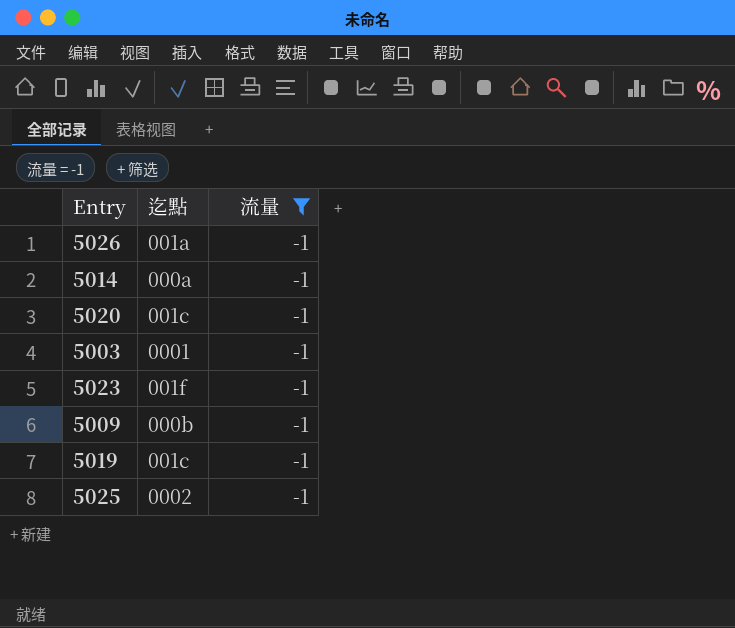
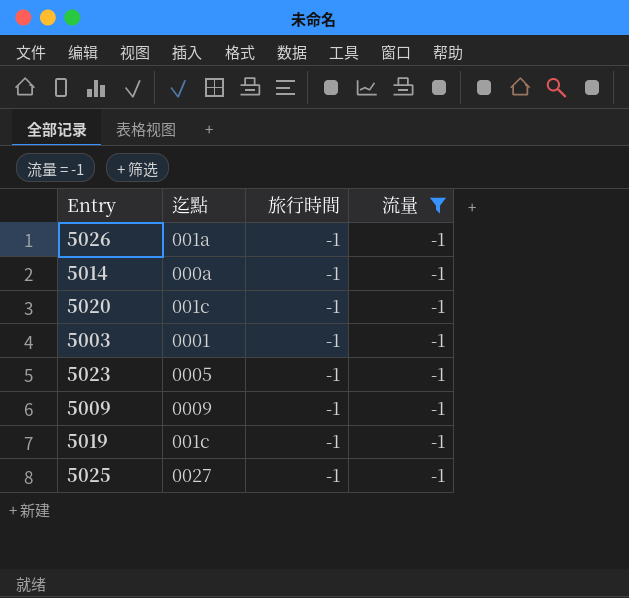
column 旅行時間 | position: none -> 3
5023 | 迄點: 001f -> 0005
5009 | 迄點: 000b -> 0009
5025 | 迄點: 0002 -> 0027

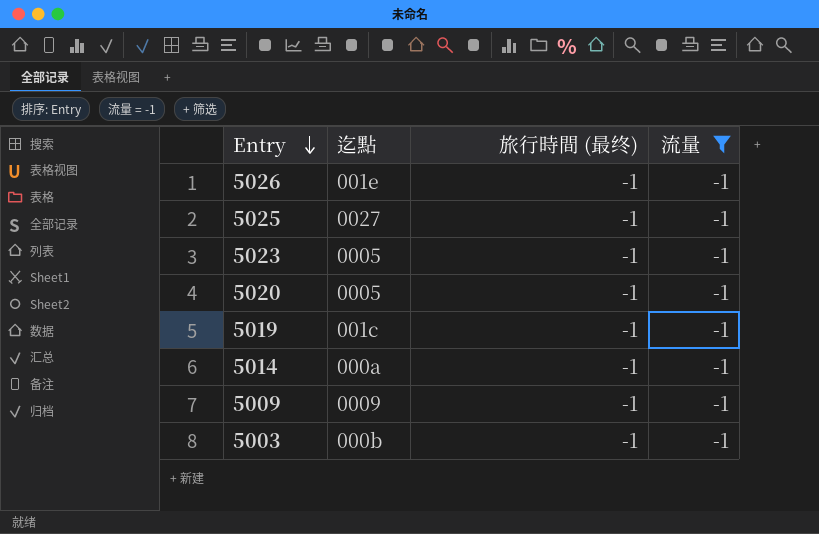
row order: none -> Entry descending
column name: 旅行時間 -> 旅行時間 (最终)
5026 | 迄點: 001a -> 001e
5020 | 迄點: 001c -> 0005
5003 | 迄點: 0001 -> 000b

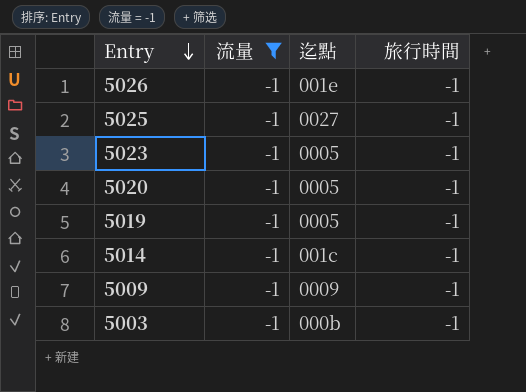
column 流量 | position: 4 -> 2
column name: 旅行時間 (最终) -> 旅行時間
5019 | 迄點: 001c -> 0005
5014 | 迄點: 000a -> 001c

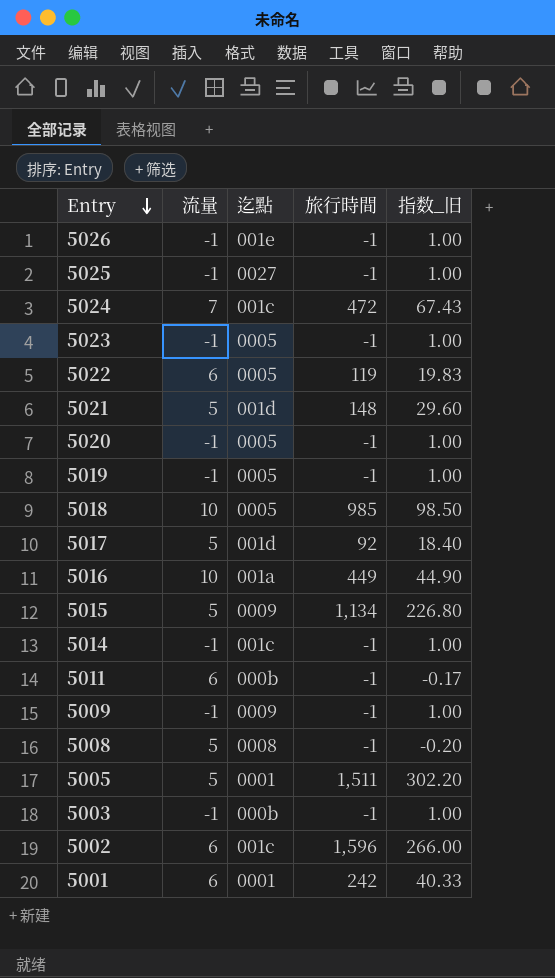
filter: 流量 = -1 -> none
column 指数_旧 | formula: none -> [旅行時間] / [流量]

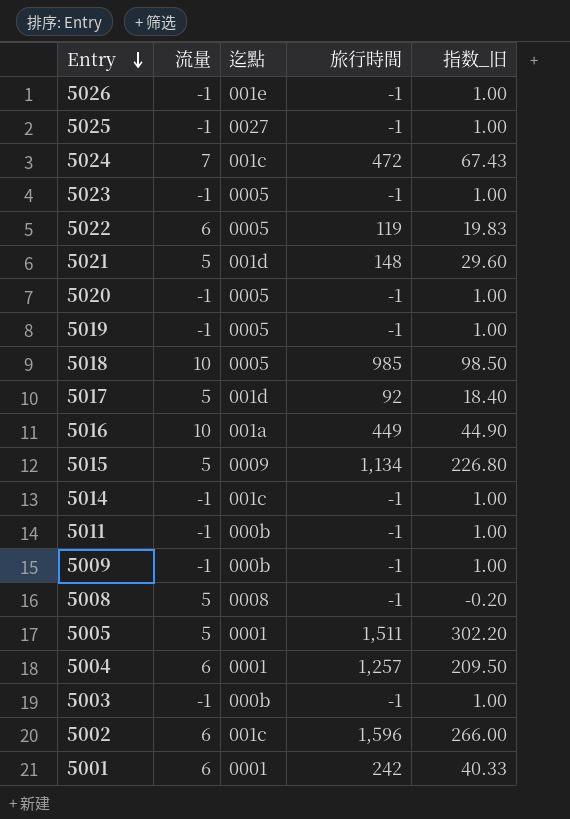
5011 | 流量: 6 -> -1
5011 | 指数_旧: -0.17 -> 1.00
5009 | 迄點: 0009 -> 000b
row 5004: none -> 6 | 0001 | 1,257 | 209.50

